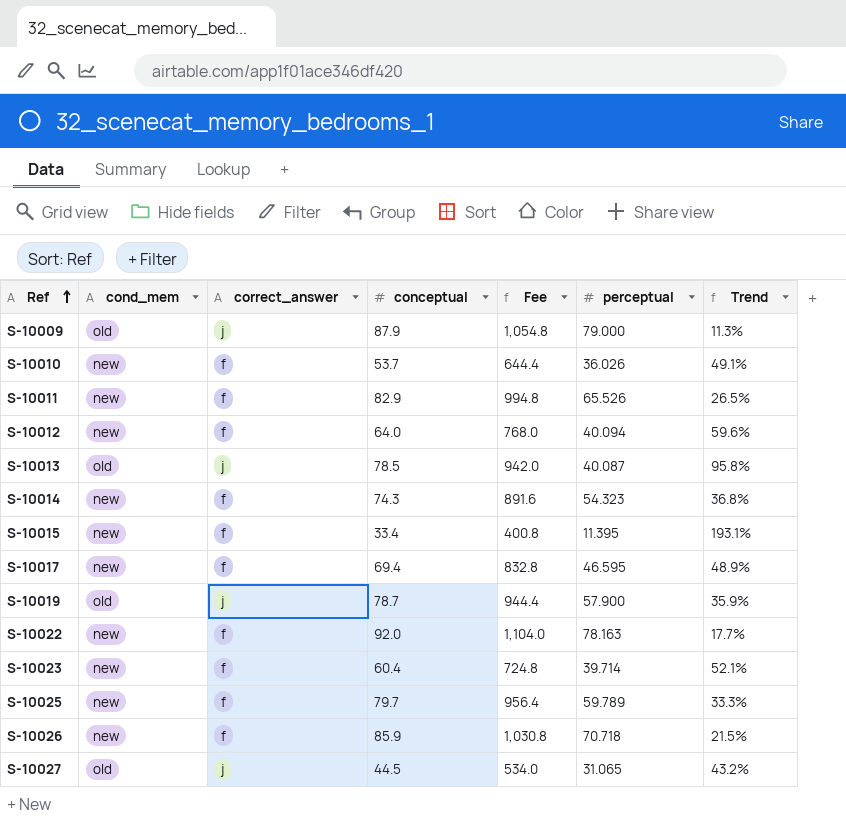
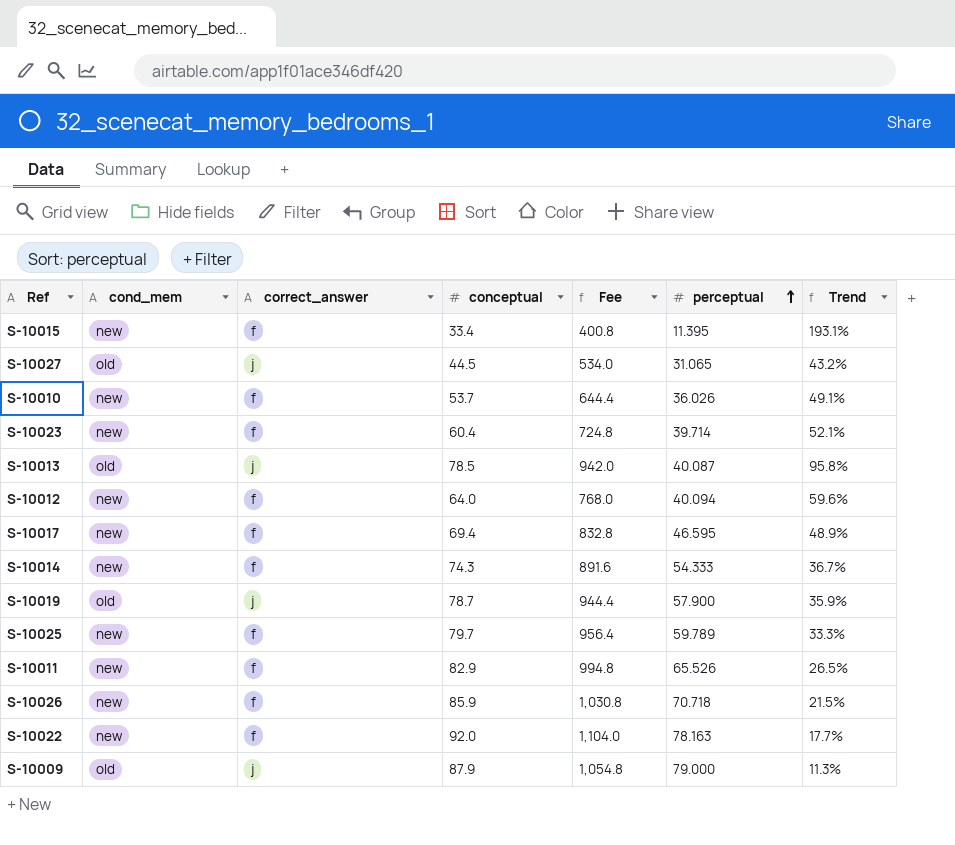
row order: Ref ascending -> perceptual ascending
S-10014 | perceptual: 54.323 -> 54.333
S-10014 | Trend: 36.8% -> 36.7%

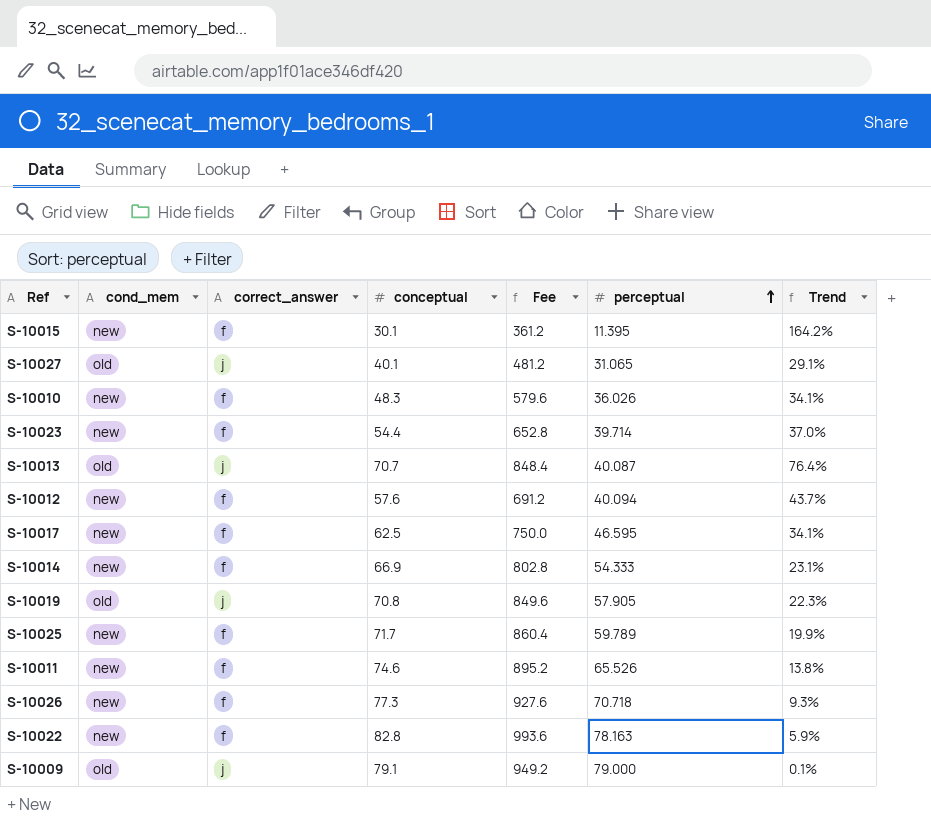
S-10015 | conceptual: 33.4 -> 30.1
S-10015 | Fee: 400.8 -> 361.2
S-10015 | Trend: 193.1% -> 164.2%
S-10027 | conceptual: 44.5 -> 40.1
S-10027 | Fee: 534.0 -> 481.2
S-10027 | Trend: 43.2% -> 29.1%
S-10010 | conceptual: 53.7 -> 48.3
S-10010 | Fee: 644.4 -> 579.6
S-10010 | Trend: 49.1% -> 34.1%
S-10023 | conceptual: 60.4 -> 54.4
S-10023 | Fee: 724.8 -> 652.8
S-10023 | Trend: 52.1% -> 37.0%
S-10013 | conceptual: 78.5 -> 70.7
S-10013 | Fee: 942.0 -> 848.4
S-10013 | Trend: 95.8% -> 76.4%
S-10012 | conceptual: 64.0 -> 57.6
S-10012 | Fee: 768.0 -> 691.2
S-10012 | Trend: 59.6% -> 43.7%
S-10017 | conceptual: 69.4 -> 62.5
S-10017 | Fee: 832.8 -> 750.0
S-10017 | Trend: 48.9% -> 34.1%
S-10014 | conceptual: 74.3 -> 66.9
S-10014 | Fee: 891.6 -> 802.8
S-10014 | Trend: 36.7% -> 23.1%
S-10019 | conceptual: 78.7 -> 70.8
S-10019 | Fee: 944.4 -> 849.6
S-10019 | perceptual: 57.900 -> 57.905
S-10019 | Trend: 35.9% -> 22.3%
S-10025 | conceptual: 79.7 -> 71.7
S-10025 | Fee: 956.4 -> 860.4
S-10025 | Trend: 33.3% -> 19.9%
S-10011 | conceptual: 82.9 -> 74.6
S-10011 | Fee: 994.8 -> 895.2
S-10011 | Trend: 26.5% -> 13.8%
S-10026 | conceptual: 85.9 -> 77.3
S-10026 | Fee: 1,030.8 -> 927.6
S-10026 | Trend: 21.5% -> 9.3%
S-10022 | conceptual: 92.0 -> 82.8
S-10022 | Fee: 1,104.0 -> 993.6
S-10022 | Trend: 17.7% -> 5.9%
S-10009 | conceptual: 87.9 -> 79.1
S-10009 | Fee: 1,054.8 -> 949.2
S-10009 | Trend: 11.3% -> 0.1%

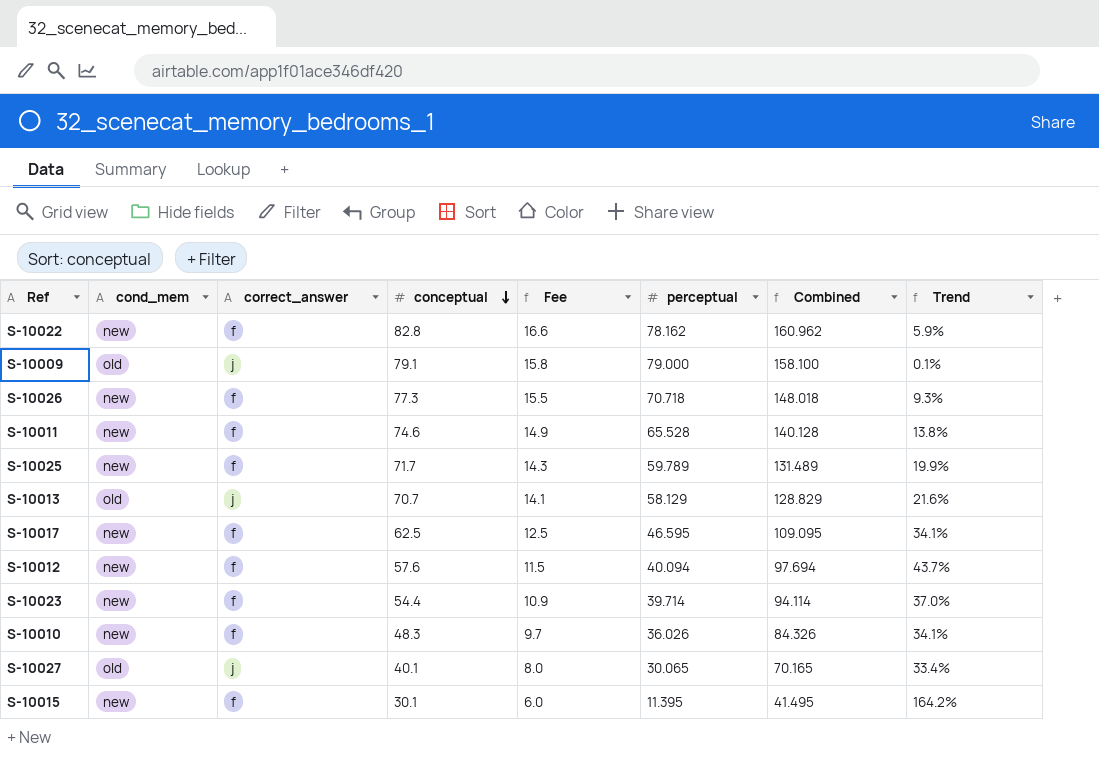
row order: perceptual ascending -> conceptual descending
column Fee | formula: [conceptual] * 12 -> [conceptual] * 0.2
column Combined | formula: none -> [conceptual] + [perceptual]
row S-10014: new | f | 66.9 | 802.8 | 54.333 | 23.1% -> none
row S-10019: old | j | 70.8 | 849.6 | 57.905 | 22.3% -> none
S-10022 | perceptual: 78.163 -> 78.162
S-10011 | perceptual: 65.526 -> 65.528
S-10013 | perceptual: 40.087 -> 58.129
S-10013 | Trend: 76.4% -> 21.6%
S-10027 | perceptual: 31.065 -> 30.065
S-10027 | Trend: 29.1% -> 33.4%

